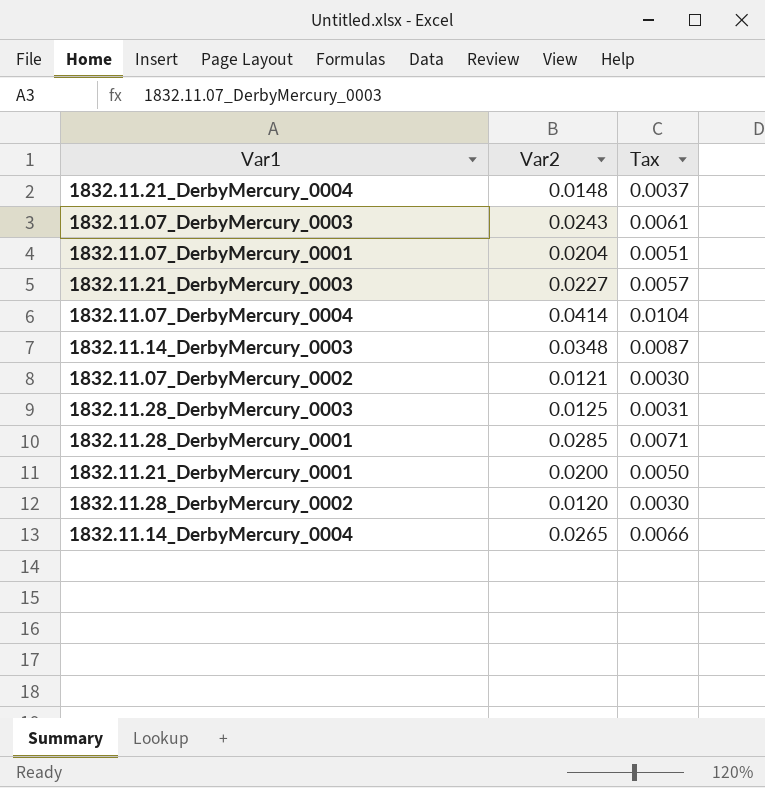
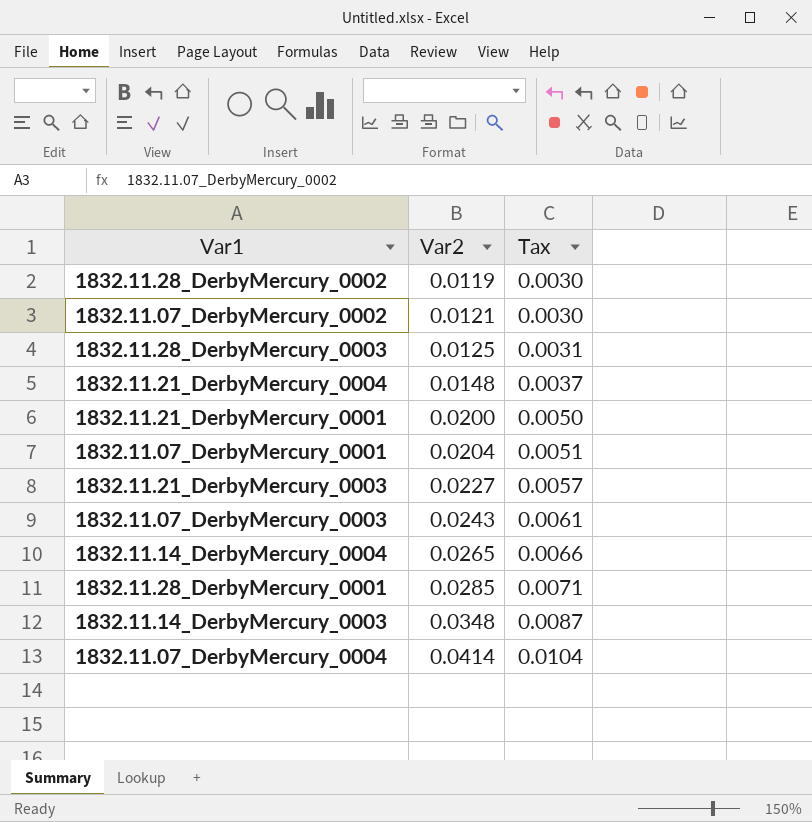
row order: none -> Var2 ascending
1832.11.28_DerbyMercury_0002 | Var2: 0.0120 -> 0.0119

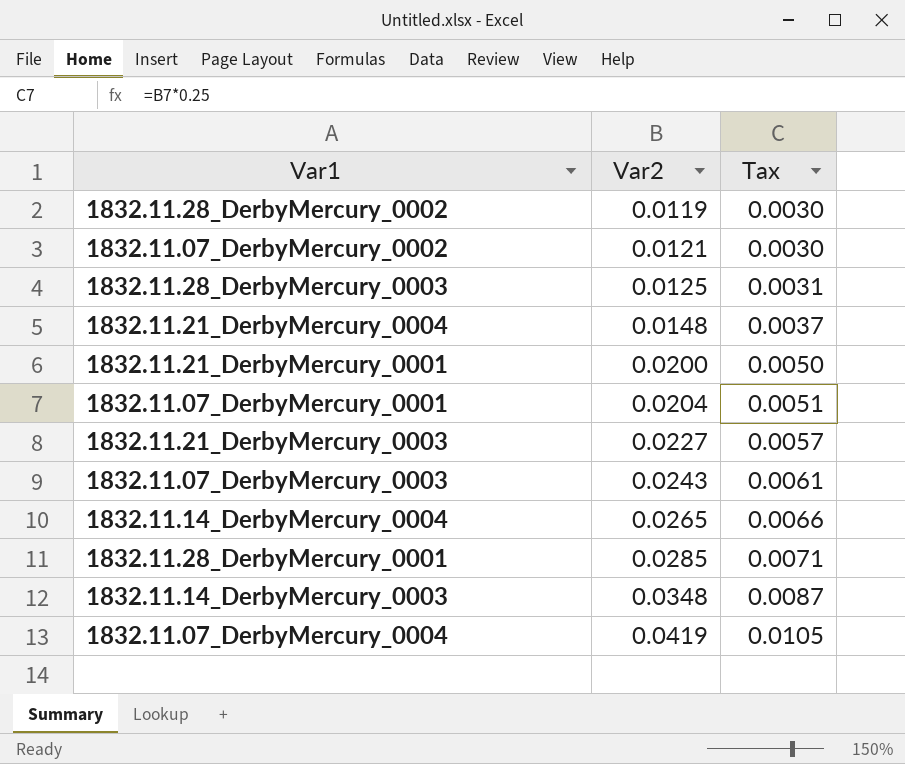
1832.11.07_DerbyMercury_0004 | Var2: 0.0414 -> 0.0419
1832.11.07_DerbyMercury_0004 | Tax: 0.0104 -> 0.0105

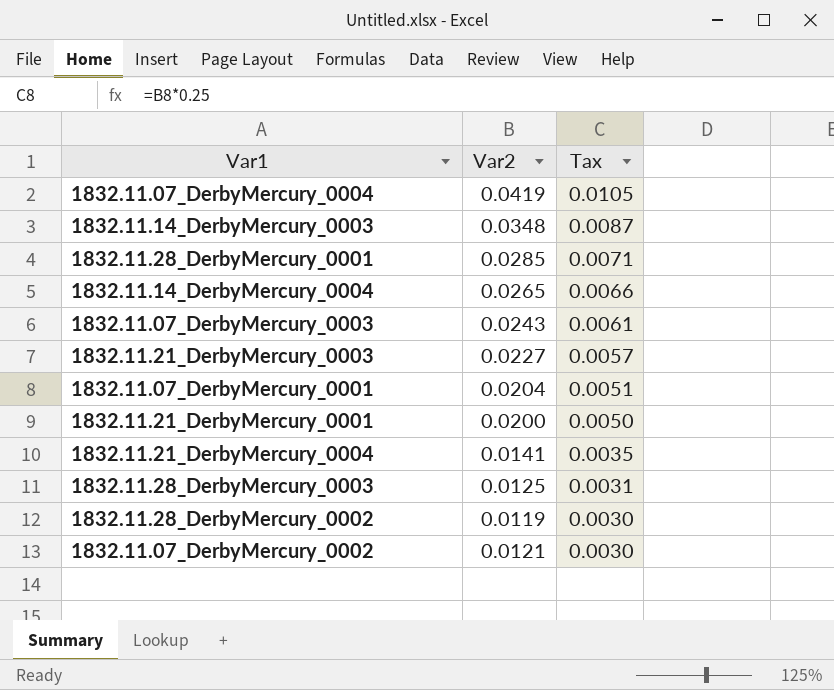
row order: Var2 ascending -> Tax descending
1832.11.21_DerbyMercury_0004 | Var2: 0.0148 -> 0.0141
1832.11.21_DerbyMercury_0004 | Tax: 0.0037 -> 0.0035

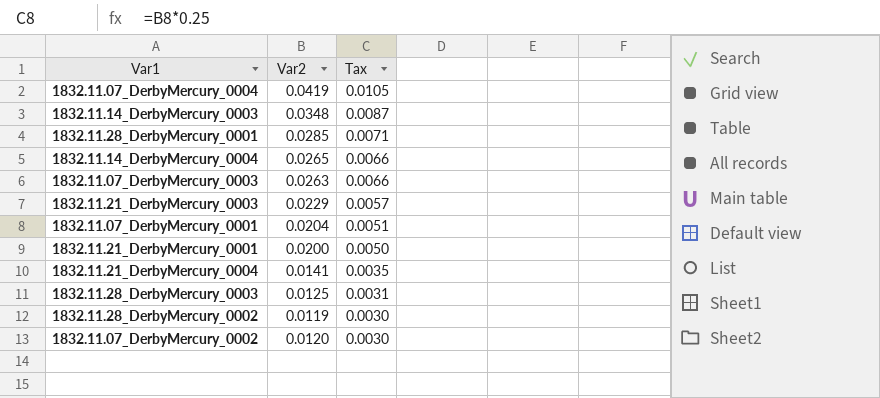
1832.11.07_DerbyMercury_0003 | Var2: 0.0243 -> 0.0263
1832.11.07_DerbyMercury_0003 | Tax: 0.0061 -> 0.0066
1832.11.21_DerbyMercury_0003 | Var2: 0.0227 -> 0.0229
1832.11.07_DerbyMercury_0002 | Var2: 0.0121 -> 0.0120

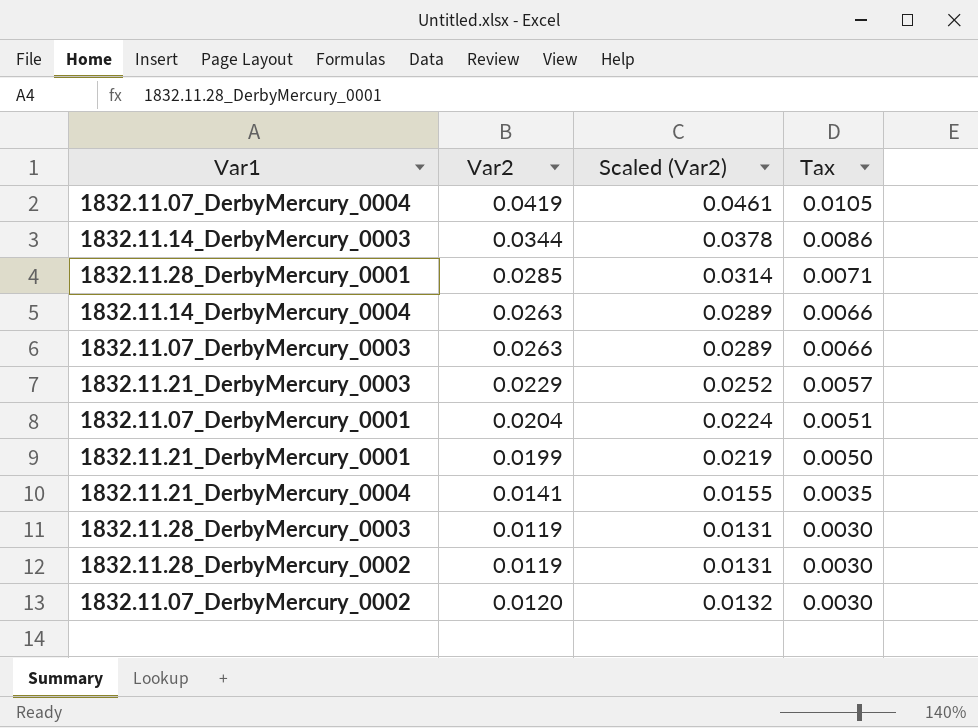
column Scaled (Var2) | formula: none -> [Var2] * 1.1
1832.11.14_DerbyMercury_0003 | Var2: 0.0348 -> 0.0344
1832.11.14_DerbyMercury_0003 | Tax: 0.0087 -> 0.0086
1832.11.14_DerbyMercury_0004 | Var2: 0.0265 -> 0.0263
1832.11.21_DerbyMercury_0001 | Var2: 0.0200 -> 0.0199
1832.11.28_DerbyMercury_0003 | Var2: 0.0125 -> 0.0119
1832.11.28_DerbyMercury_0003 | Tax: 0.0031 -> 0.0030

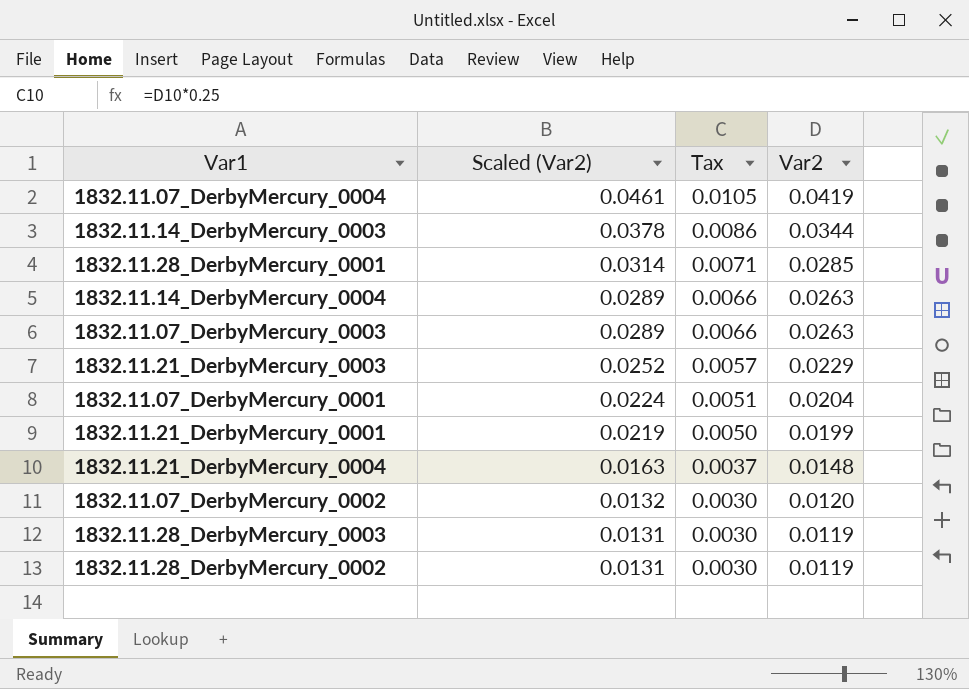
row order: Tax descending -> Scaled (Var2) descending
column Var2 | position: 2 -> 4
1832.11.21_DerbyMercury_0004 | Scaled (Var2): 0.0155 -> 0.0163
1832.11.21_DerbyMercury_0004 | Tax: 0.0035 -> 0.0037
1832.11.21_DerbyMercury_0004 | Var2: 0.0141 -> 0.0148

